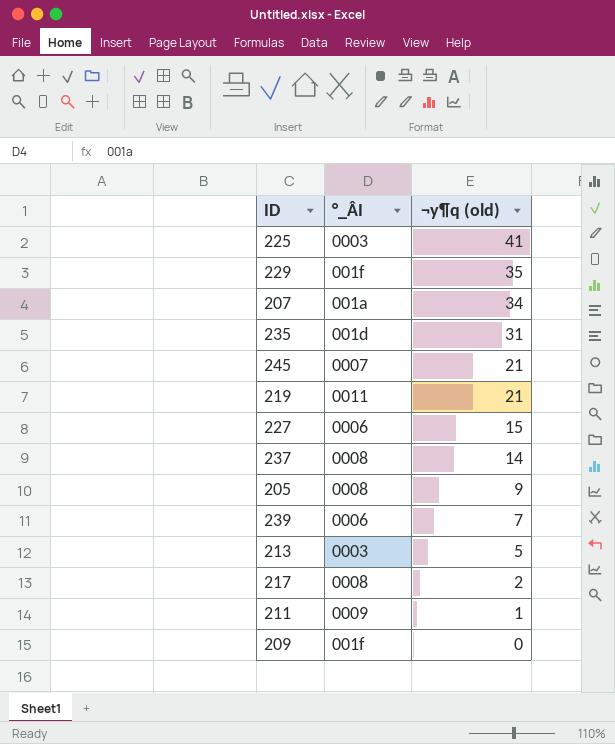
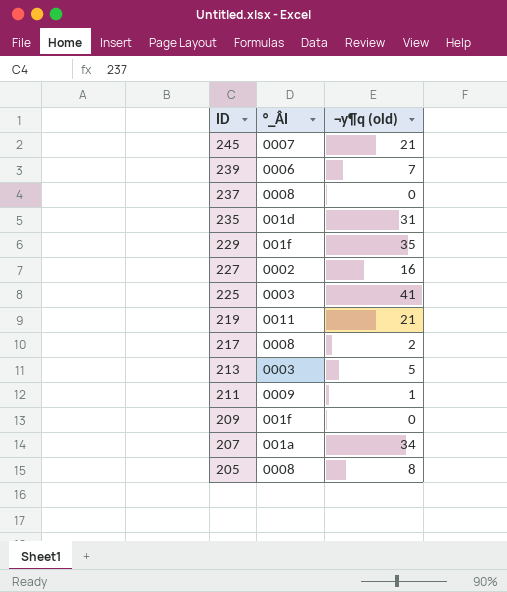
row order: ¬y¶q (old) descending -> ID descending
237 | ¬y¶q (old): 14 -> 0
227 | °_ÂI: 0006 -> 0002
227 | ¬y¶q (old): 15 -> 16
205 | ¬y¶q (old): 9 -> 8

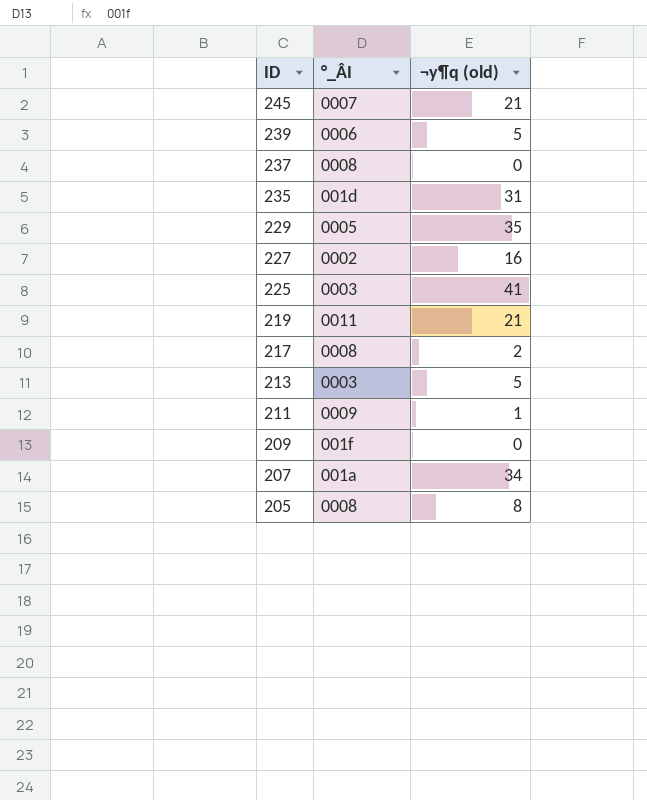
239 | ¬y¶q (old): 7 -> 5
229 | °_ÂI: 001f -> 0005

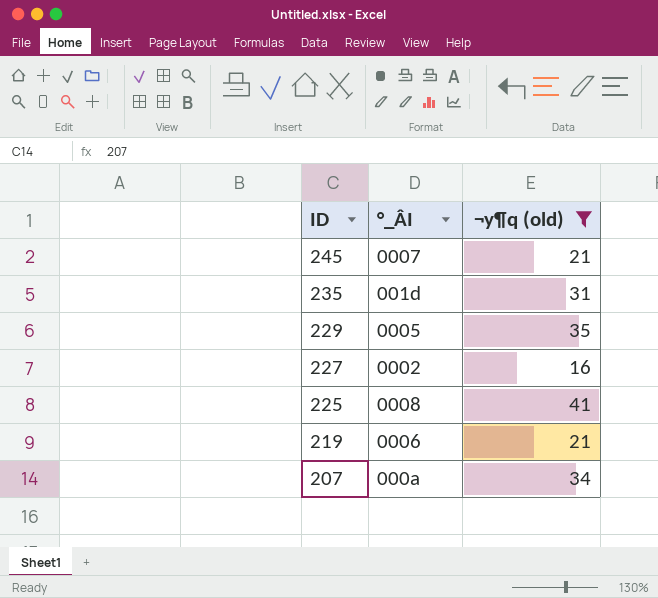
filter: none -> ¬y¶q (old) >= 16
225 | °_ÂI: 0003 -> 0008
219 | °_ÂI: 0011 -> 0006
207 | °_ÂI: 001a -> 000a

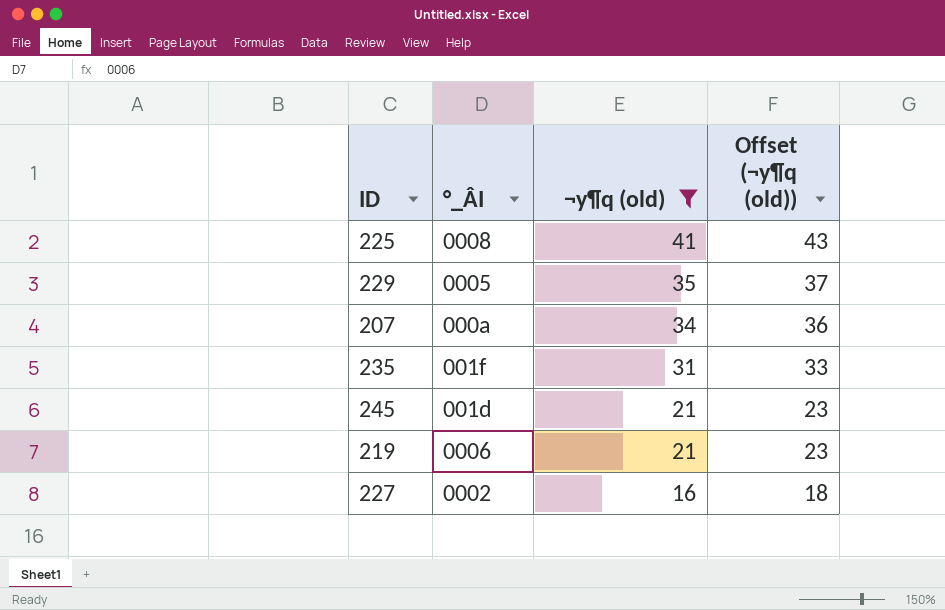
row order: ID descending -> ¬y¶q (old) descending
column Offset (¬y¶q (old)) | formula: none -> [¬y¶q (old)] + 2
235 | °_ÂI: 001d -> 001f
245 | °_ÂI: 0007 -> 001d

